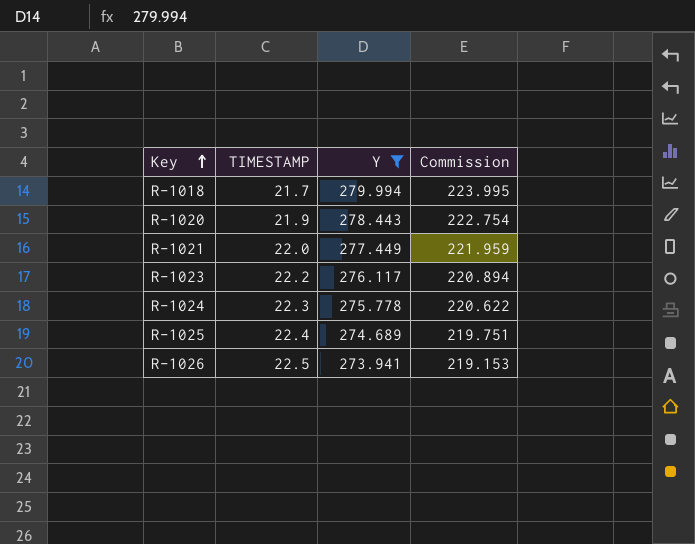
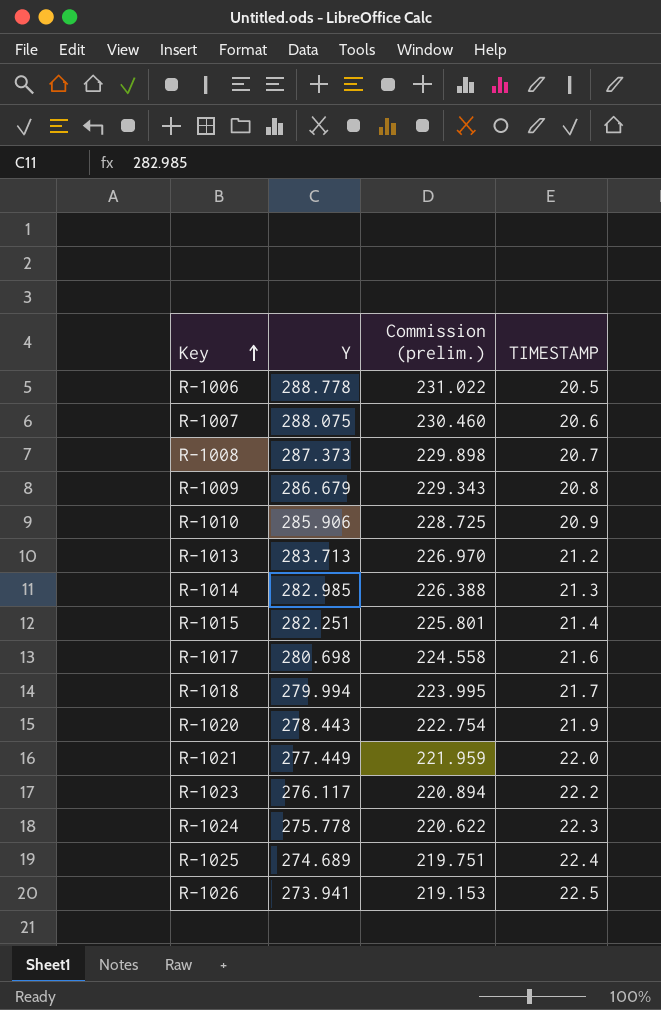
filter: Y <= 279.994 -> none
column name: Commission -> Commission (prelim.)
column TIMESTAMP | position: 2 -> 4

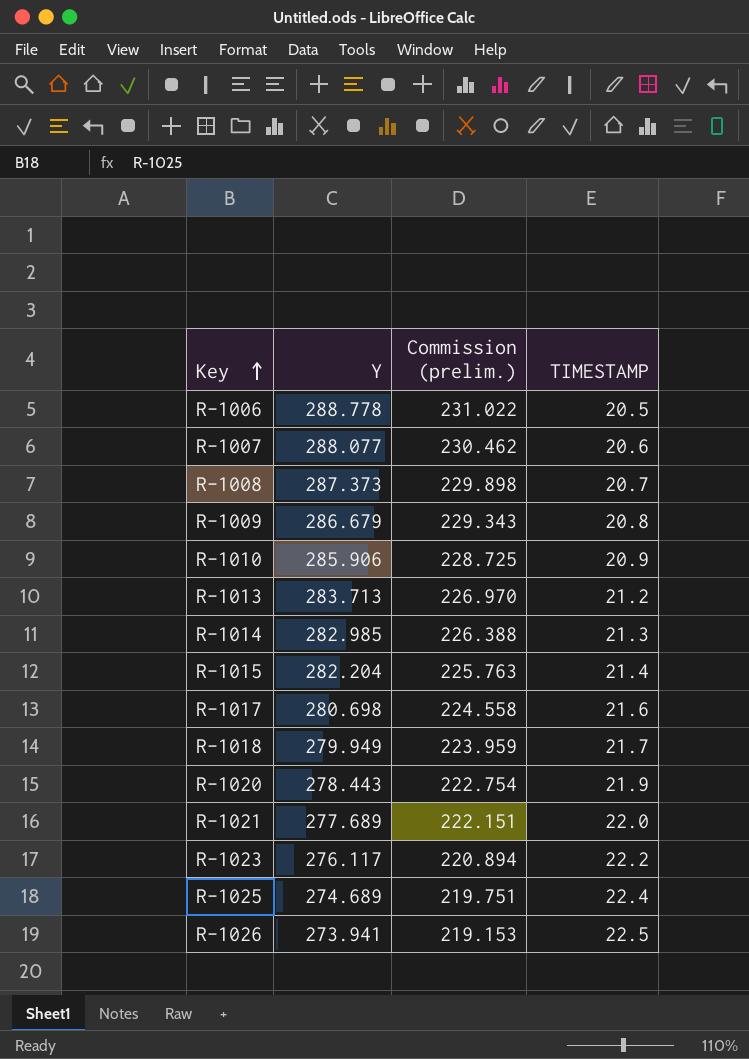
row R-1024: 275.778 | 220.622 | 22.3 -> none
R-1007 | Y: 288.075 -> 288.077
R-1007 | Commission (prelim.): 230.460 -> 230.462
R-1015 | Y: 282.251 -> 282.204
R-1015 | Commission (prelim.): 225.801 -> 225.763
R-1018 | Y: 279.994 -> 279.949
R-1018 | Commission (prelim.): 223.995 -> 223.959
R-1021 | Y: 277.449 -> 277.689
R-1021 | Commission (prelim.): 221.959 -> 222.151

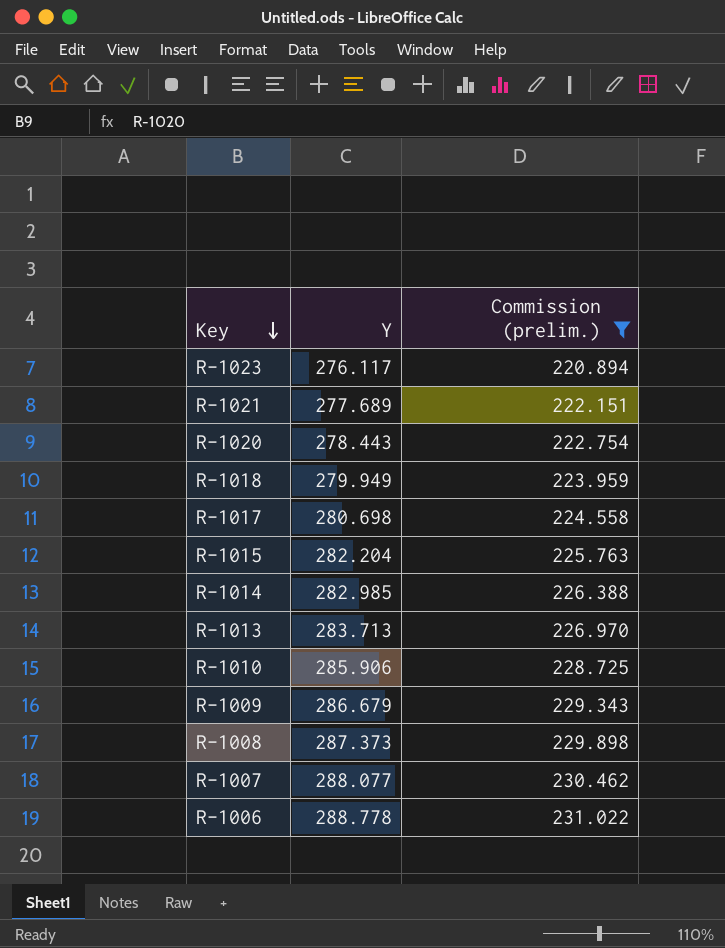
filter: none -> Commission (prelim.) >= 220.894
row order: Key ascending -> Key descending
column TIMESTAMP | position: 4 -> none

